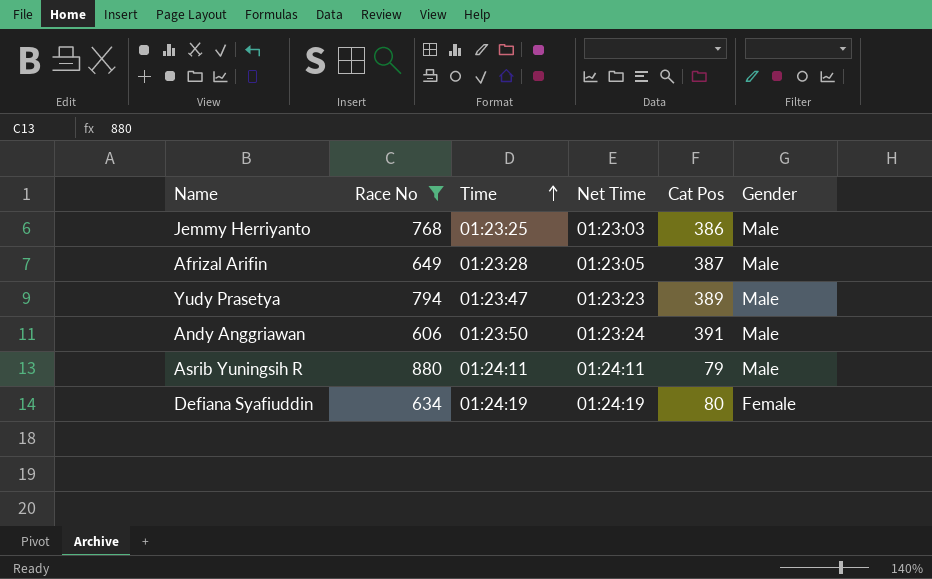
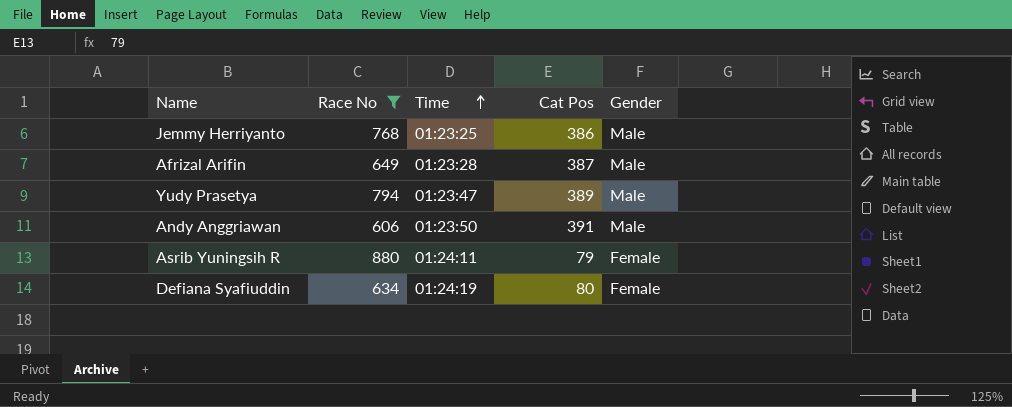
column Net Time | position: 4 -> none
Asrib Yuningsih R | Gender: Male -> Female

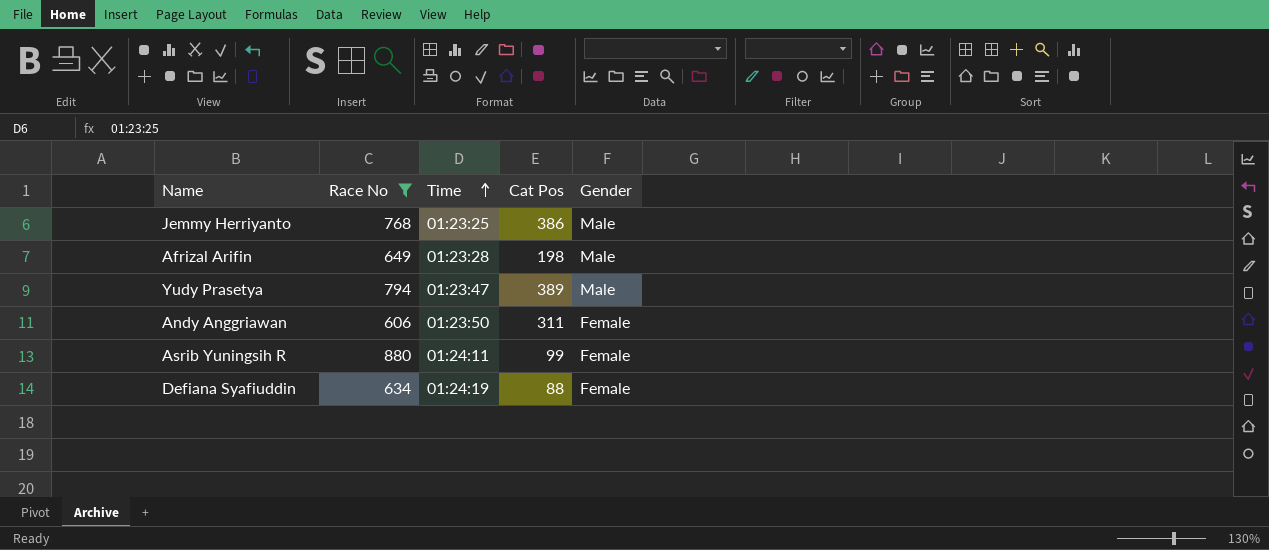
Afrizal Arifin | Cat Pos: 387 -> 198
Andy Anggriawan | Cat Pos: 391 -> 311
Andy Anggriawan | Gender: Male -> Female
Asrib Yuningsih R | Cat Pos: 79 -> 99
Defiana Syafiuddin | Cat Pos: 80 -> 88

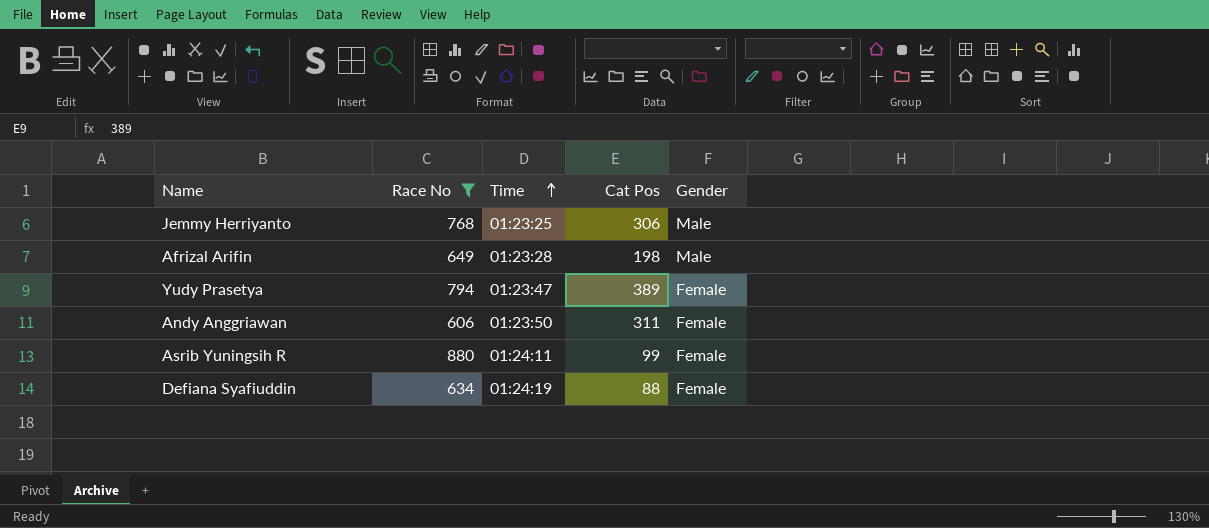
Jemmy Herriyanto | Cat Pos: 386 -> 306
Yudy Prasetya | Gender: Male -> Female

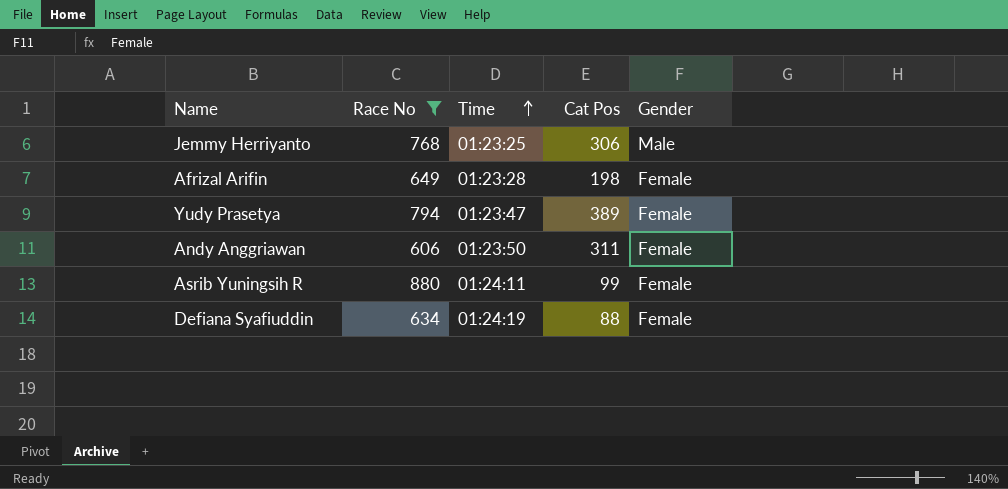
Afrizal Arifin | Gender: Male -> Female

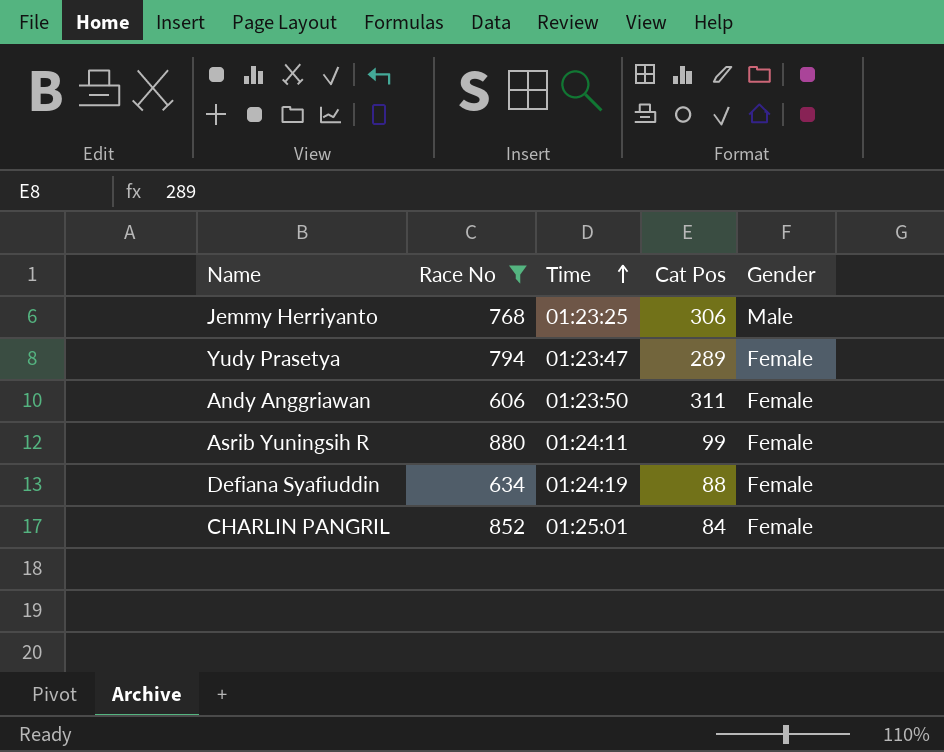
row Afrizal Arifin: 649 | 01:23:28 | 198 | Female -> none
Yudy Prasetya | Cat Pos: 389 -> 289
row CHARLIN PANGRIL: none -> 852 | 01:25:01 | 84 | Female

